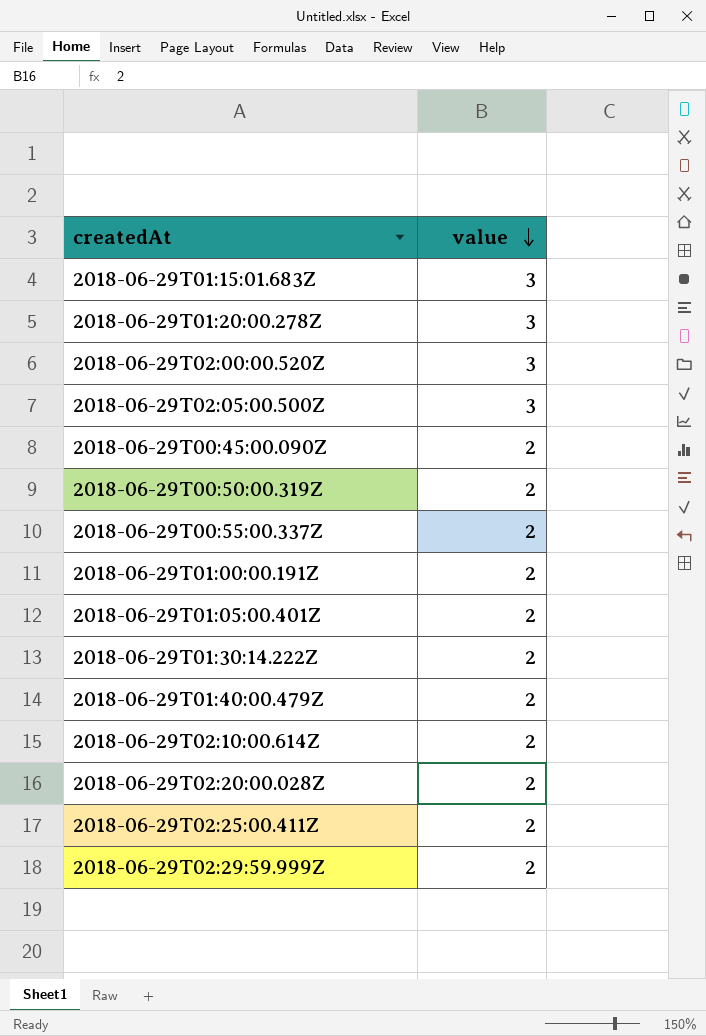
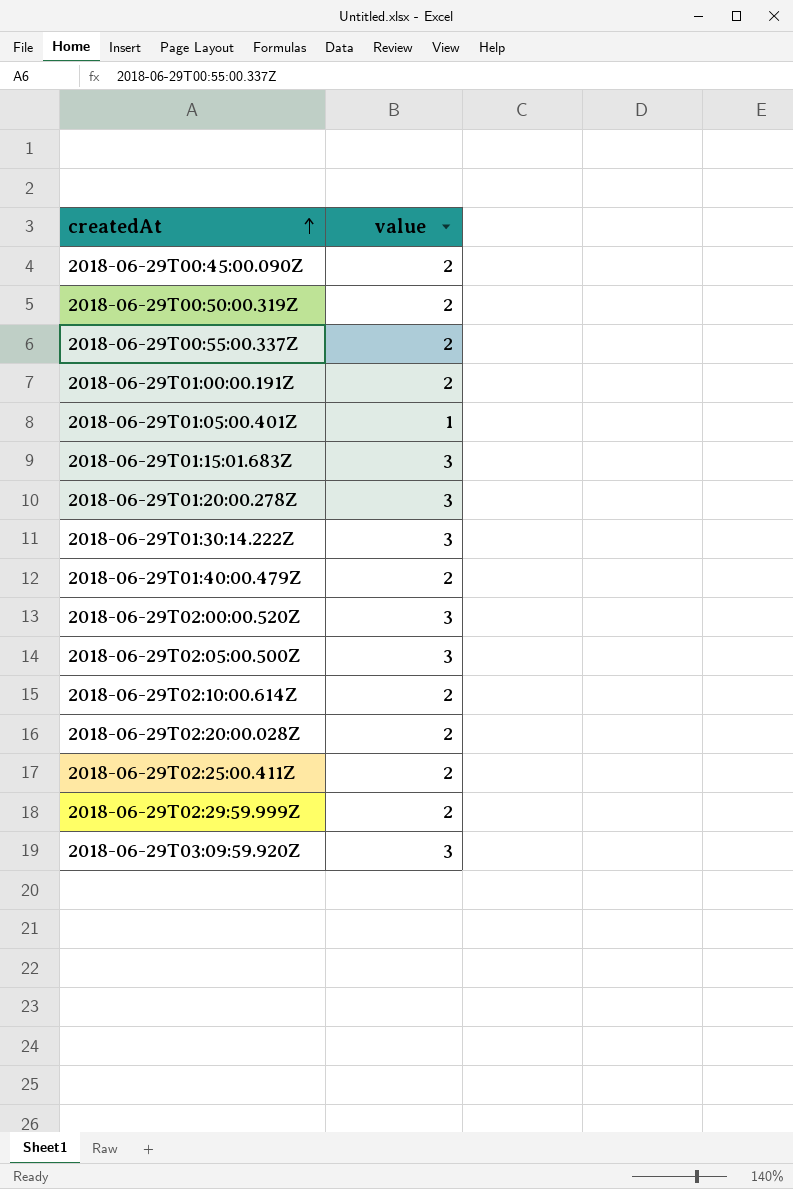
row order: value descending -> createdAt ascending
2018-06-29T01:05:00.401Z | value: 2 -> 1
2018-06-29T01:30:14.222Z | value: 2 -> 3
row 2018-06-29T03:09:59.920Z: none -> 3

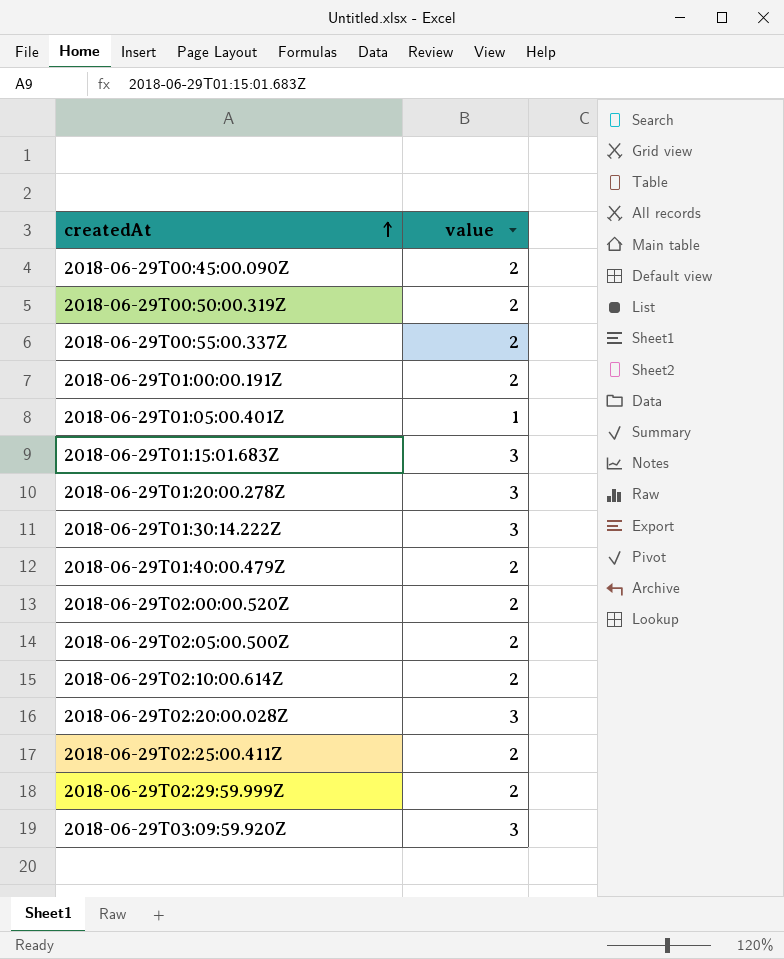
2018-06-29T02:00:00.520Z | value: 3 -> 2
2018-06-29T02:05:00.500Z | value: 3 -> 2
2018-06-29T02:20:00.028Z | value: 2 -> 3

